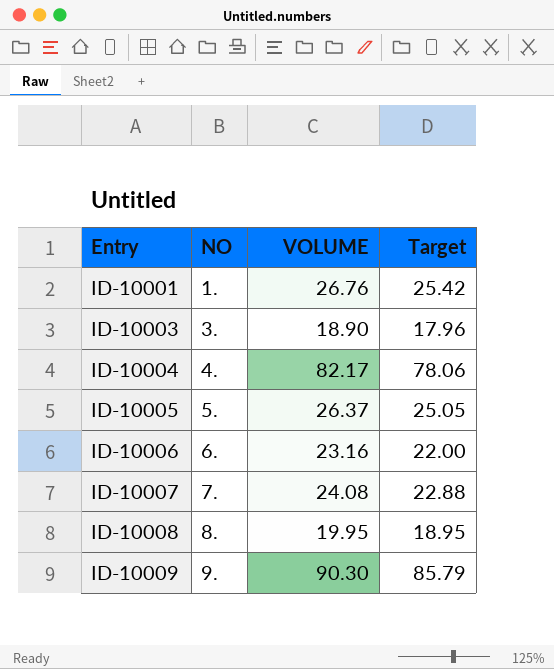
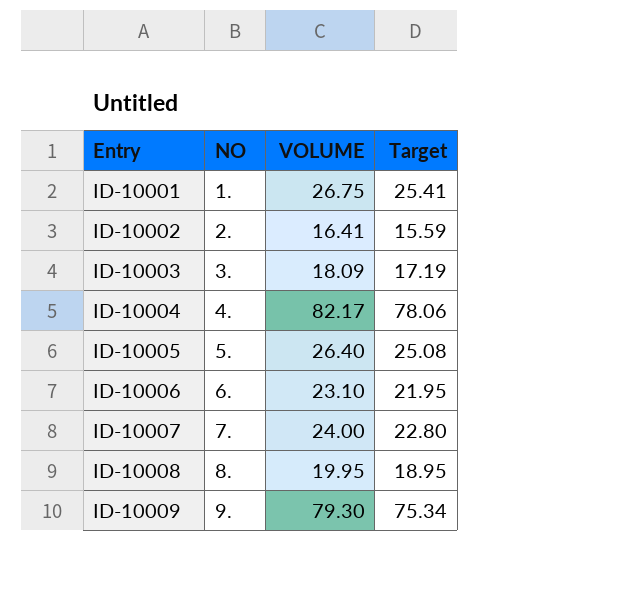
ID-10001 | VOLUME: 26.76 -> 26.75
ID-10001 | Target: 25.42 -> 25.41
row ID-10002: none -> 2. | 16.41 | 15.59
ID-10003 | VOLUME: 18.90 -> 18.09
ID-10003 | Target: 17.96 -> 17.19
ID-10005 | VOLUME: 26.37 -> 26.40
ID-10005 | Target: 25.05 -> 25.08
ID-10006 | VOLUME: 23.16 -> 23.10
ID-10006 | Target: 22.00 -> 21.95
ID-10007 | VOLUME: 24.08 -> 24.00
ID-10007 | Target: 22.88 -> 22.80
ID-10009 | VOLUME: 90.30 -> 79.30
ID-10009 | Target: 85.79 -> 75.34

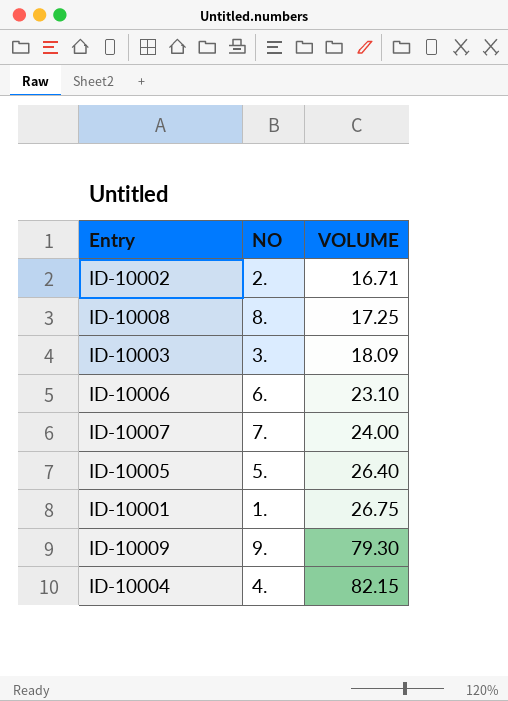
row order: Entry ascending -> VOLUME ascending
column Target | formula: [VOLUME] * 0.95 -> none
ID-10002 | VOLUME: 16.41 -> 16.71
ID-10008 | VOLUME: 19.95 -> 17.25
ID-10004 | VOLUME: 82.17 -> 82.15

